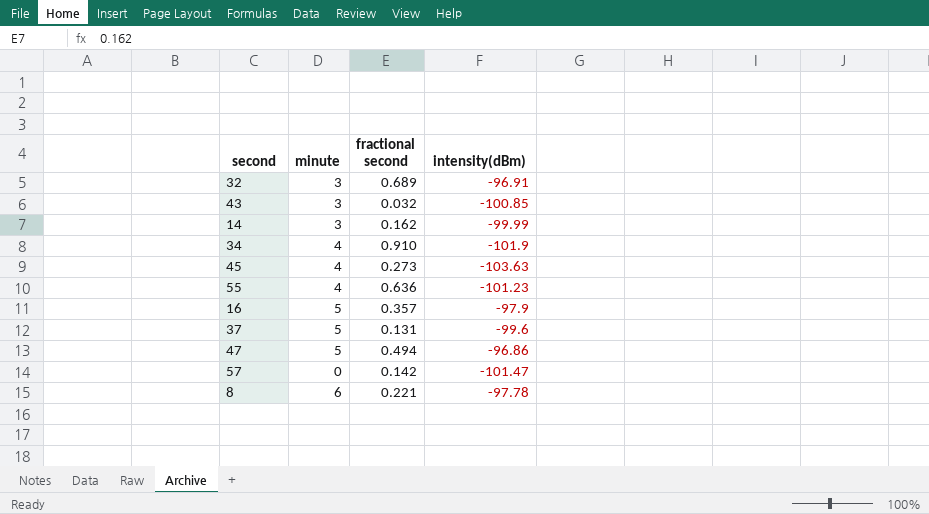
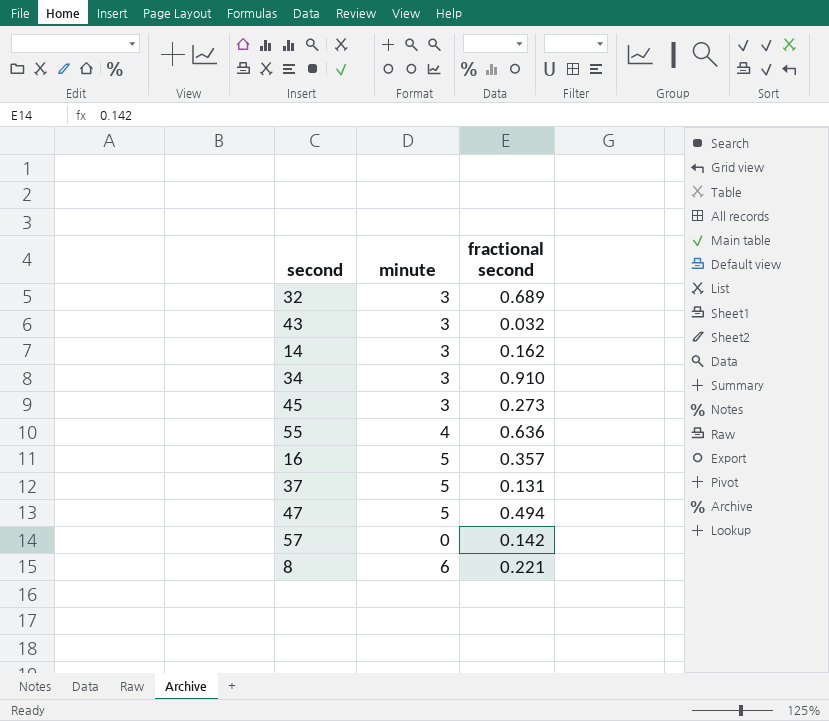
column intensity(dBm) | position: 4 -> none
34 | minute: 4 -> 3
45 | minute: 4 -> 3

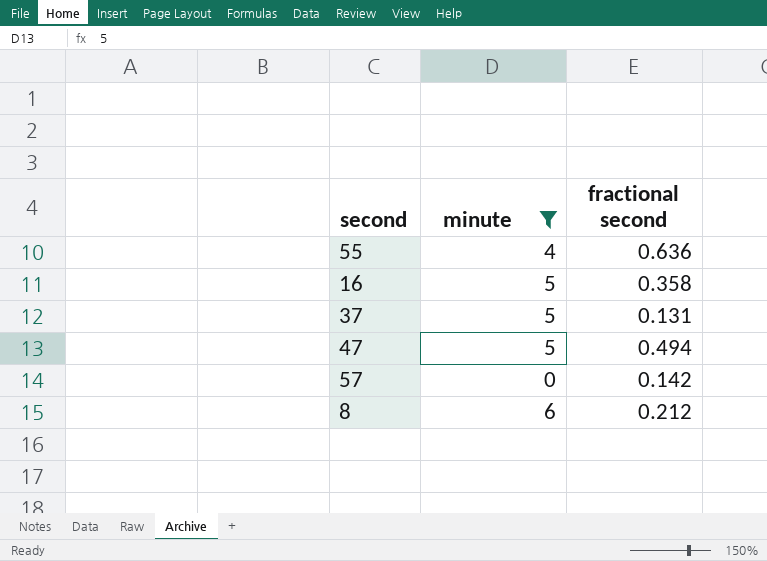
filter: none -> minute != 3
16 | fractional second: 0.357 -> 0.358
8 | fractional second: 0.221 -> 0.212

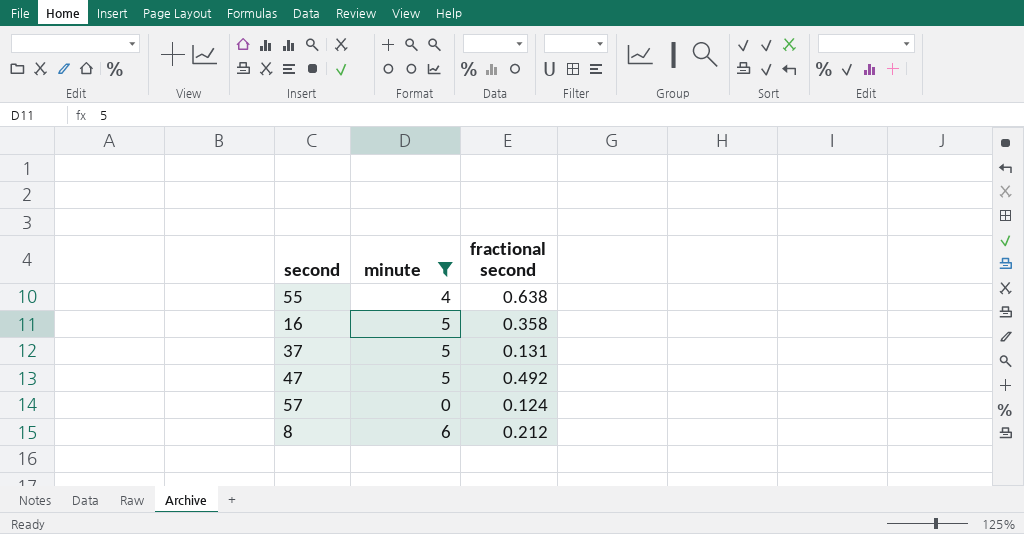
55 | fractional second: 0.636 -> 0.638
47 | fractional second: 0.494 -> 0.492
57 | fractional second: 0.142 -> 0.124

